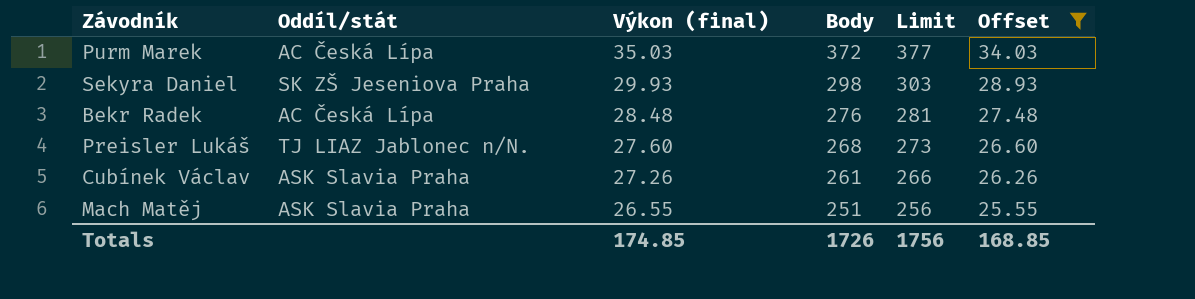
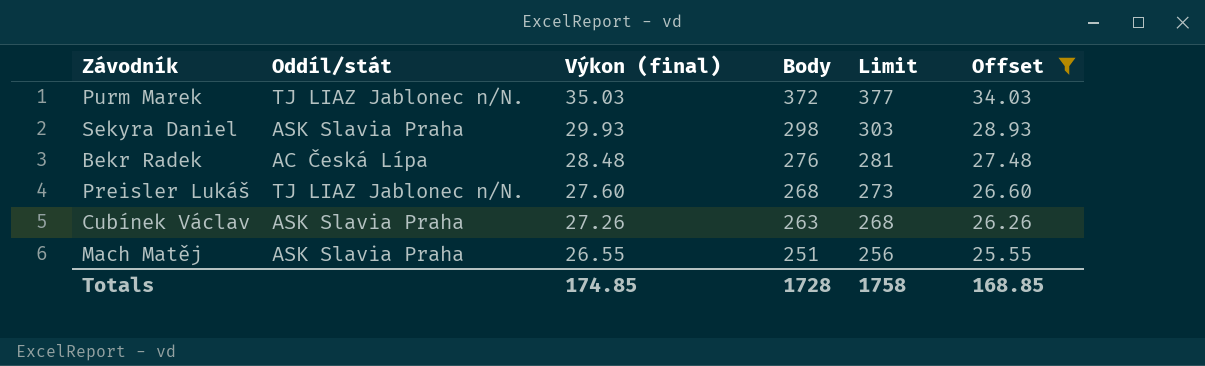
Purm Marek | Oddíl/stát: AC Česká Lípa -> TJ LIAZ Jablonec n/N.
Sekyra Daniel | Oddíl/stát: SK ZŠ Jeseniova Praha -> ASK Slavia Praha
Cubínek Václav | Body: 261 -> 263
Cubínek Václav | Limit: 266 -> 268
Totals | Body: 1726 -> 1728
Totals | Limit: 1756 -> 1758

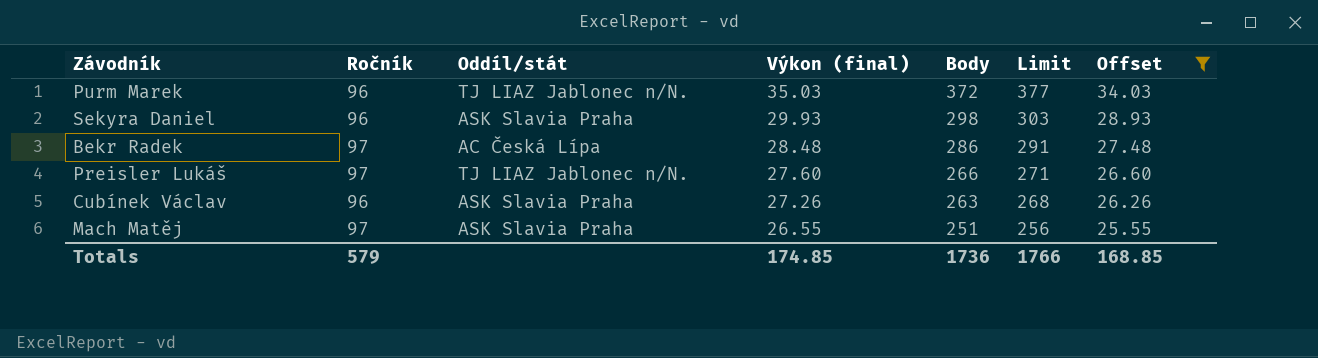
column Ročník | position: none -> 2
Bekr Radek | Body: 276 -> 286
Bekr Radek | Limit: 281 -> 291
Preisler Lukáš | Body: 268 -> 266
Preisler Lukáš | Limit: 273 -> 271
Totals | Body: 1728 -> 1736
Totals | Limit: 1758 -> 1766

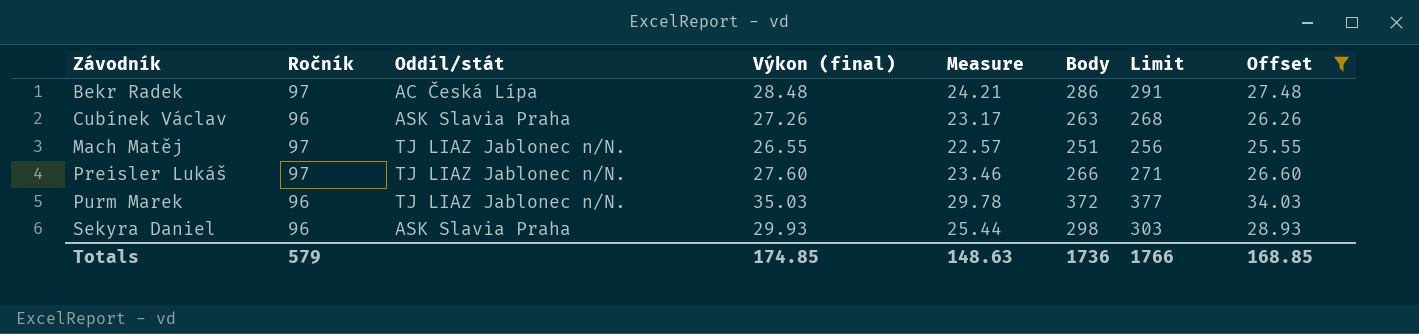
row order: Výkon (final) descending -> Závodník ascending
column Measure | formula: none -> [Výkon (final)] * 0.85
Mach Matěj | Oddíl/stát: ASK Slavia Praha -> TJ LIAZ Jablonec n/N.

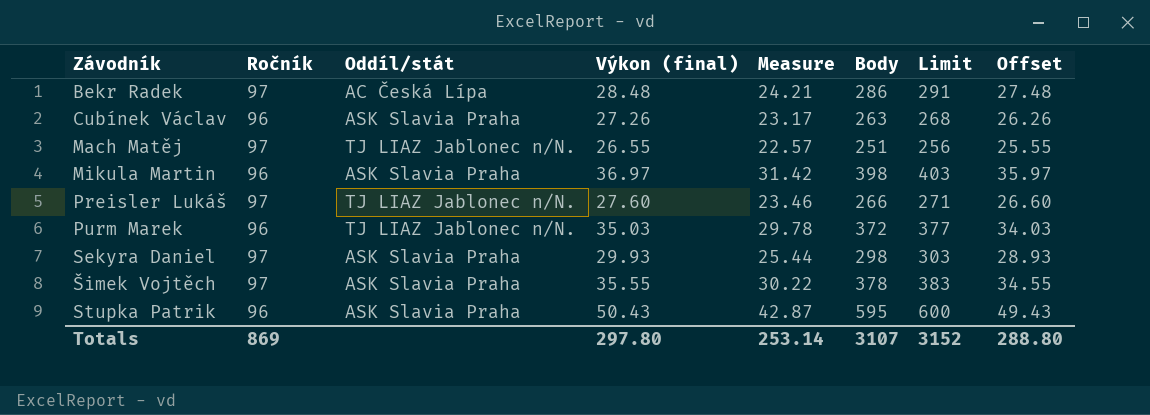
filter: Offset <= 34.03 -> none
Sekyra Daniel | Ročník: 96 -> 97
Totals | Ročník: 579 -> 869
Totals | Výkon (final): 174.85 -> 297.80
Totals | Measure: 148.63 -> 253.14
Totals | Body: 1736 -> 3107
Totals | Limit: 1766 -> 3152
Totals | Offset: 168.85 -> 288.80

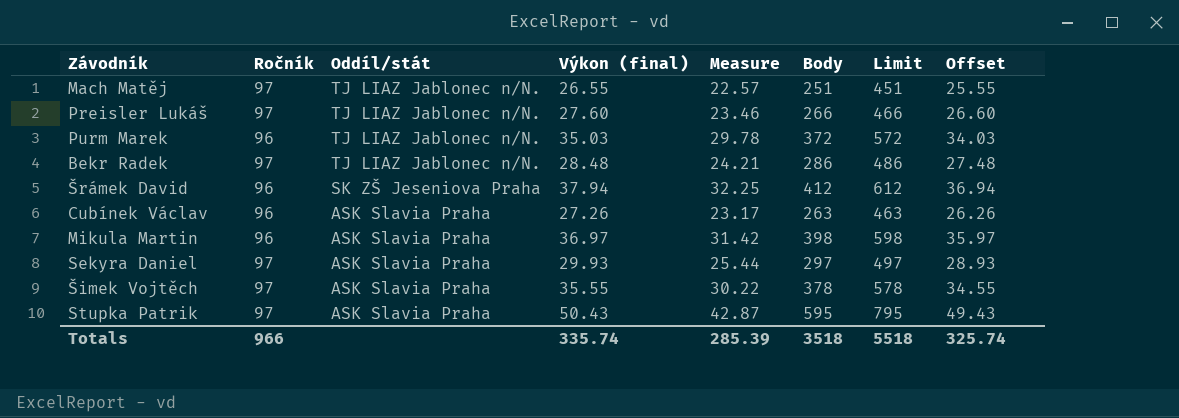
row order: Závodník ascending -> Oddíl/stát descending
column Limit | formula: [Body] + 5 -> [Body] + 200
Bekr Radek | Oddíl/stát: AC Česká Lípa -> TJ LIAZ Jablonec n/N.
row Šrámek David: none -> 96 | SK ZŠ Jeseniova Praha | 37.94 | 32.25 | 412 | 612 | 36.94
Sekyra Daniel | Body: 298 -> 297
Stupka Patrik | Ročník: 96 -> 97
Totals | Ročník: 869 -> 966
Totals | Výkon (final): 297.80 -> 335.74
Totals | Measure: 253.14 -> 285.39
Totals | Body: 3107 -> 3518
Totals | Limit: 3152 -> 5518
Totals | Offset: 288.80 -> 325.74

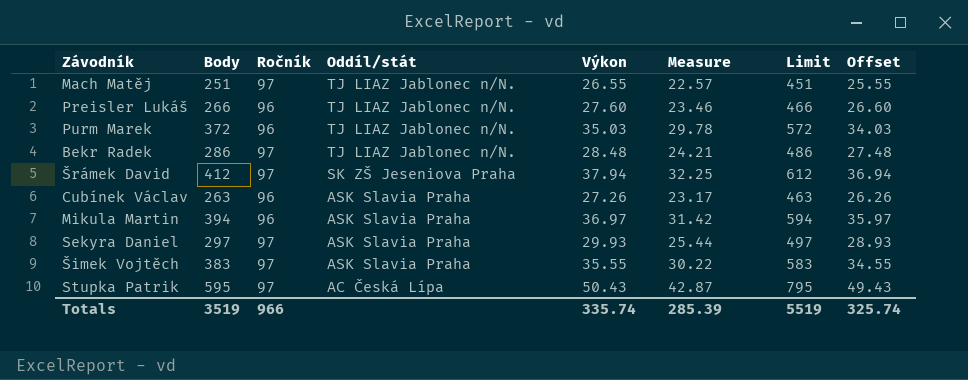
column Body | position: 6 -> 2
column name: Výkon (final) -> Výkon
Preisler Lukáš | Ročník: 97 -> 96
Šrámek David | Ročník: 96 -> 97
Mikula Martin | Body: 398 -> 394
Mikula Martin | Limit: 598 -> 594
Šimek Vojtěch | Body: 378 -> 383
Šimek Vojtěch | Limit: 578 -> 583
Stupka Patrik | Oddíl/stát: ASK Slavia Praha -> AC Česká Lípa
Totals | Body: 3518 -> 3519
Totals | Limit: 5518 -> 5519

